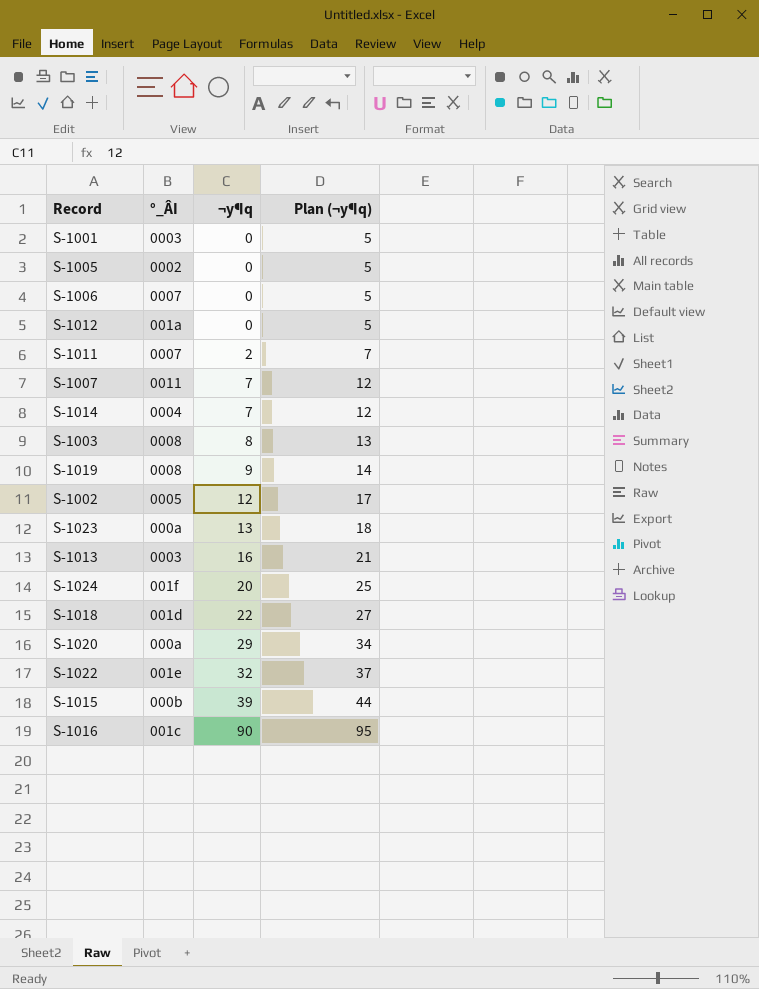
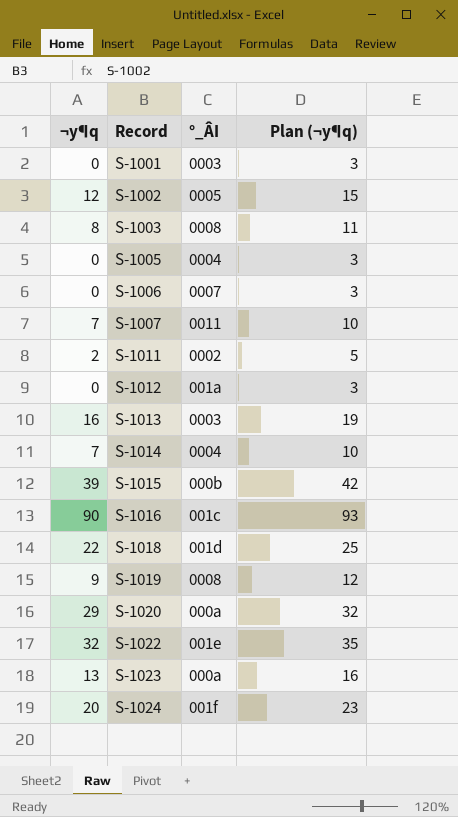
row order: ¬y¶q ascending -> Record ascending
column ¬y¶q | position: 3 -> 1
column Plan (¬y¶q) | formula: [¬y¶q] + 5 -> [¬y¶q] + 3
S-1005 | °_ÂI: 0002 -> 0004
S-1011 | °_ÂI: 0007 -> 0002

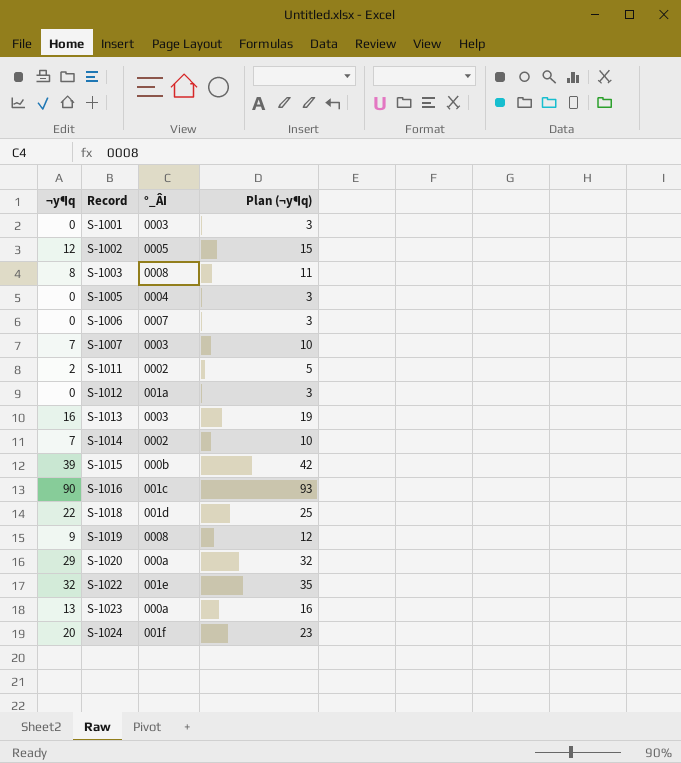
S-1007 | °_ÂI: 0011 -> 0003
S-1014 | °_ÂI: 0004 -> 0002

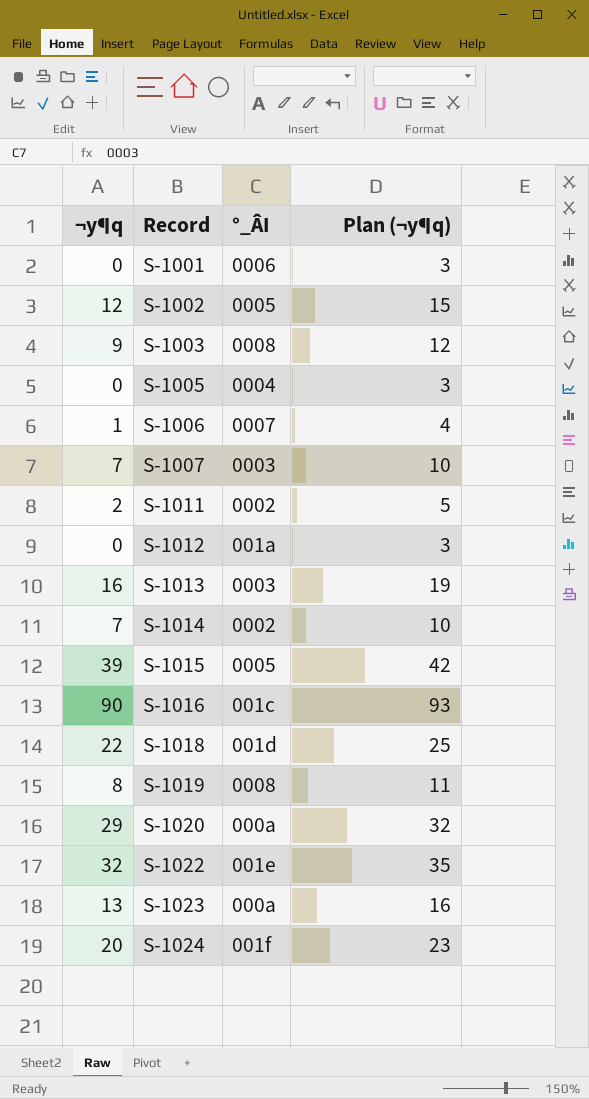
S-1001 | °_ÂI: 0003 -> 0006
S-1003 | ¬y¶q: 8 -> 9
S-1003 | Plan (¬y¶q): 11 -> 12
S-1006 | ¬y¶q: 0 -> 1
S-1006 | Plan (¬y¶q): 3 -> 4
S-1015 | °_ÂI: 000b -> 0005
S-1019 | ¬y¶q: 9 -> 8
S-1019 | Plan (¬y¶q): 12 -> 11

